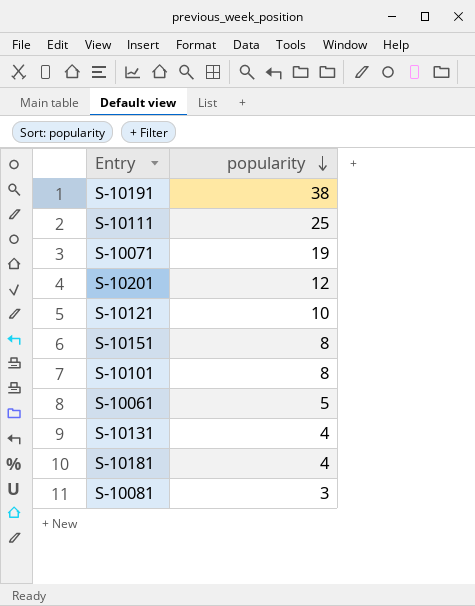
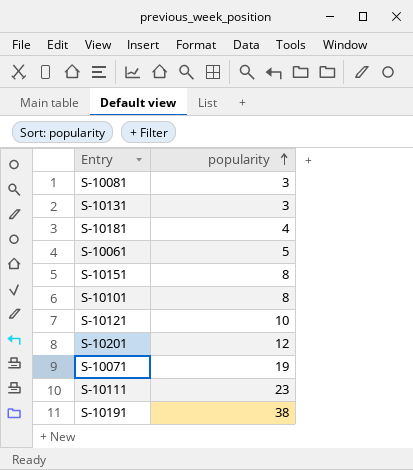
row order: popularity descending -> popularity ascending
S-10131 | popularity: 4 -> 3
S-10111 | popularity: 25 -> 23

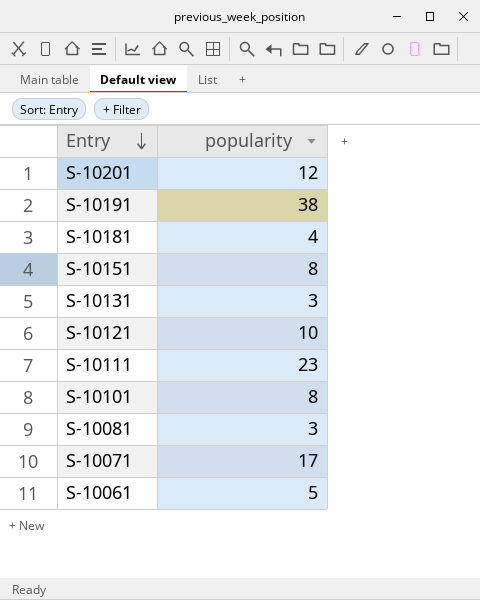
row order: popularity ascending -> Entry descending
S-10071 | popularity: 19 -> 17

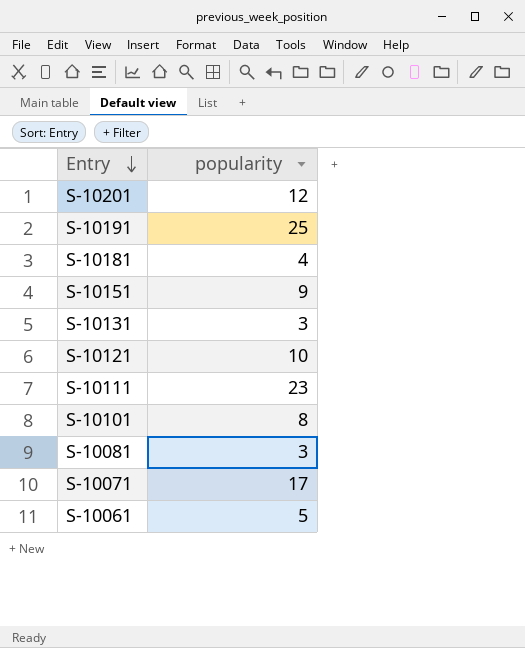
S-10191 | popularity: 38 -> 25
S-10151 | popularity: 8 -> 9

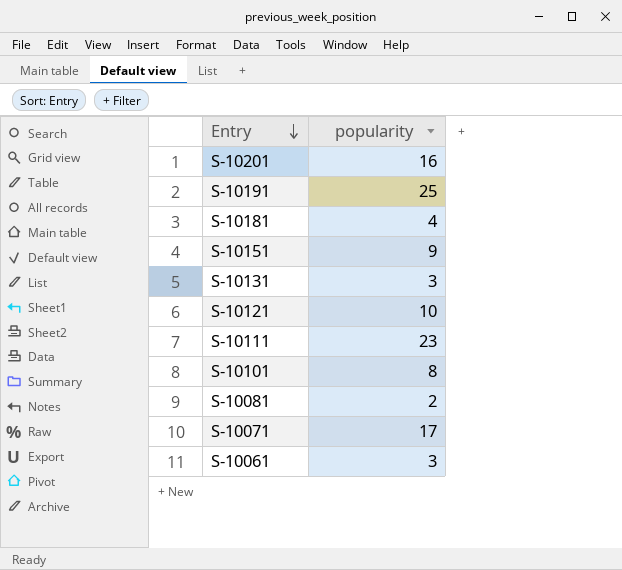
S-10201 | popularity: 12 -> 16
S-10081 | popularity: 3 -> 2
S-10061 | popularity: 5 -> 3

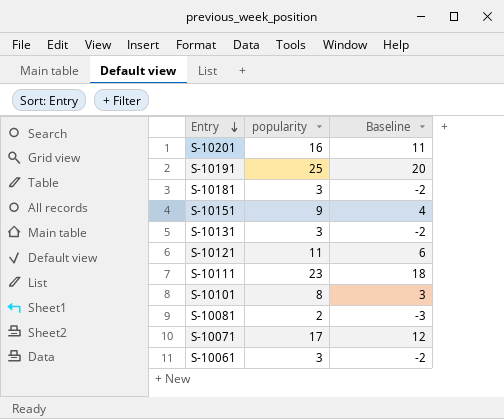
column Baseline | formula: none -> [popularity] - 5
S-10181 | popularity: 4 -> 3
S-10121 | popularity: 10 -> 11

